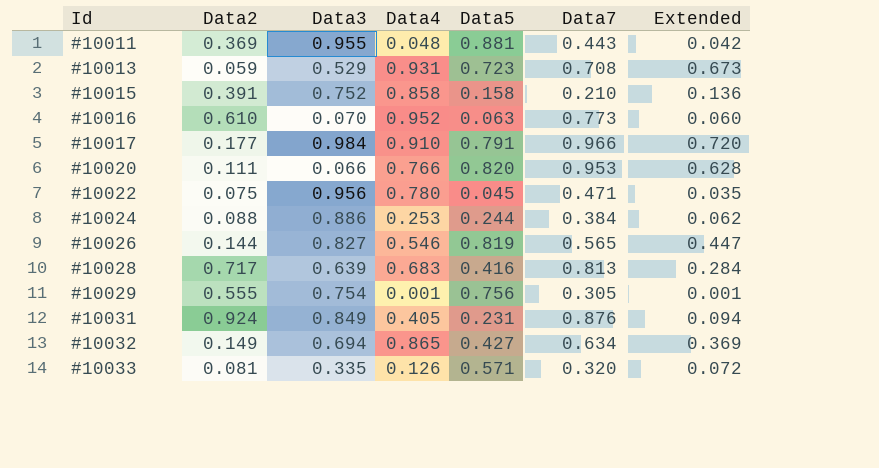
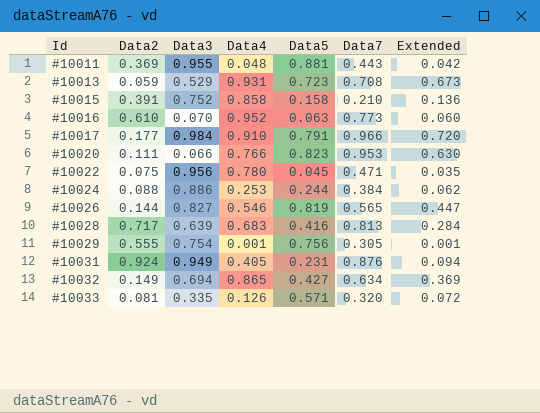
#10020 | Data5: 0.820 -> 0.823
#10020 | Extended: 0.628 -> 0.630
#10031 | Data3: 0.849 -> 0.949

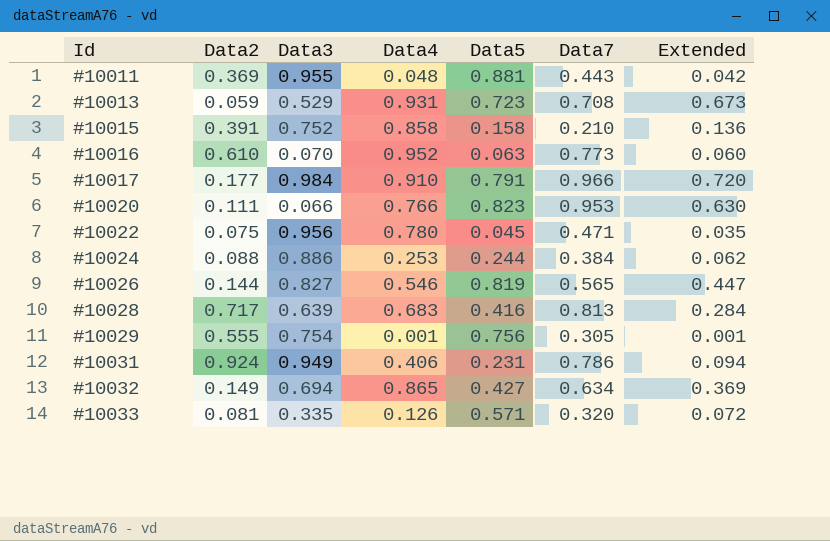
#10031 | Data4: 0.405 -> 0.406
#10031 | Data7: 0.876 -> 0.786

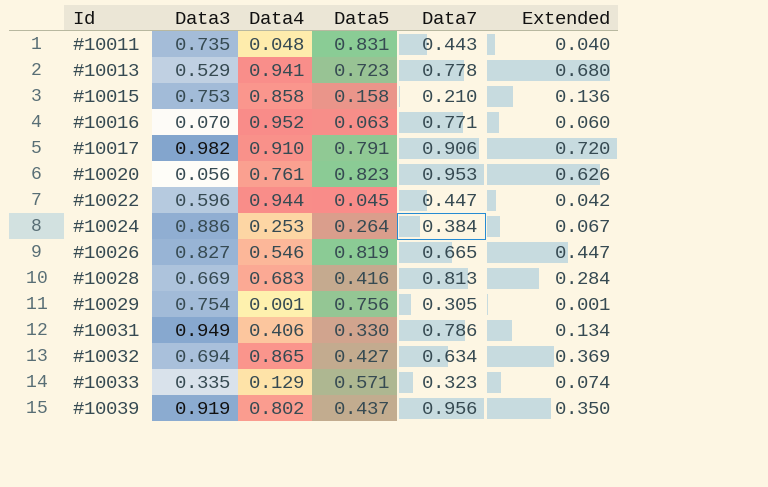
column Data2 | position: 2 -> none
#10011 | Data3: 0.955 -> 0.735
#10011 | Data5: 0.881 -> 0.831
#10011 | Extended: 0.042 -> 0.040
#10013 | Data4: 0.931 -> 0.941
#10013 | Data7: 0.708 -> 0.778
#10013 | Extended: 0.673 -> 0.680
#10015 | Data3: 0.752 -> 0.753
#10016 | Data7: 0.773 -> 0.771
#10017 | Data3: 0.984 -> 0.982
#10017 | Data7: 0.966 -> 0.906
#10020 | Data3: 0.066 -> 0.056
#10020 | Data4: 0.766 -> 0.761
#10020 | Extended: 0.630 -> 0.626
#10022 | Data3: 0.956 -> 0.596
#10022 | Data4: 0.780 -> 0.944
#10022 | Data7: 0.471 -> 0.447
#10022 | Extended: 0.035 -> 0.042
#10024 | Data5: 0.244 -> 0.264
#10024 | Extended: 0.062 -> 0.067
#10026 | Data7: 0.565 -> 0.665
#10028 | Data3: 0.639 -> 0.669
#10031 | Data5: 0.231 -> 0.330
#10031 | Extended: 0.094 -> 0.134
#10033 | Data4: 0.126 -> 0.129
#10033 | Data7: 0.320 -> 0.323
#10033 | Extended: 0.072 -> 0.074
row #10039: none -> 0.919 | 0.802 | 0.437 | 0.956 | 0.350

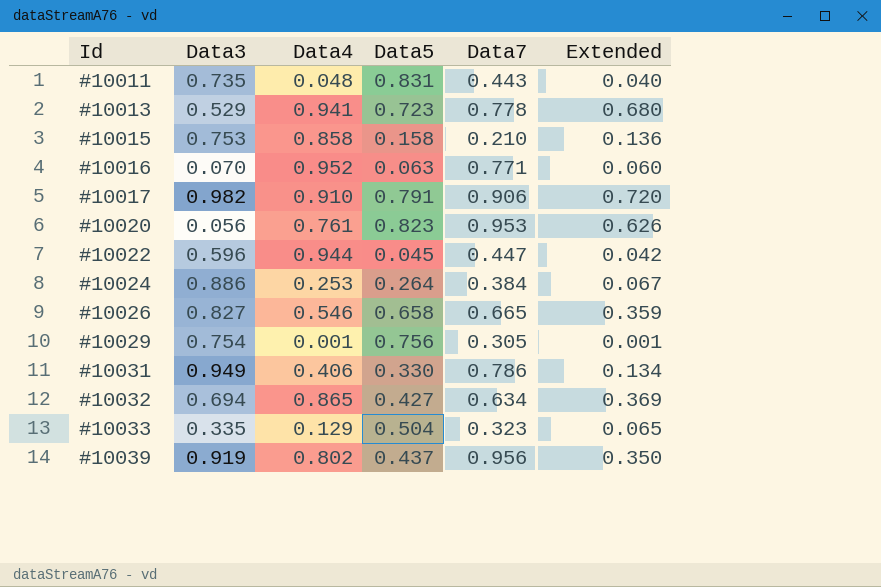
row #10028: 0.669 | 0.683 | 0.416 | 0.813 | 0.284 -> none
#10026 | Data5: 0.819 -> 0.658
#10026 | Extended: 0.447 -> 0.359
#10033 | Data5: 0.571 -> 0.504
#10033 | Extended: 0.074 -> 0.065

